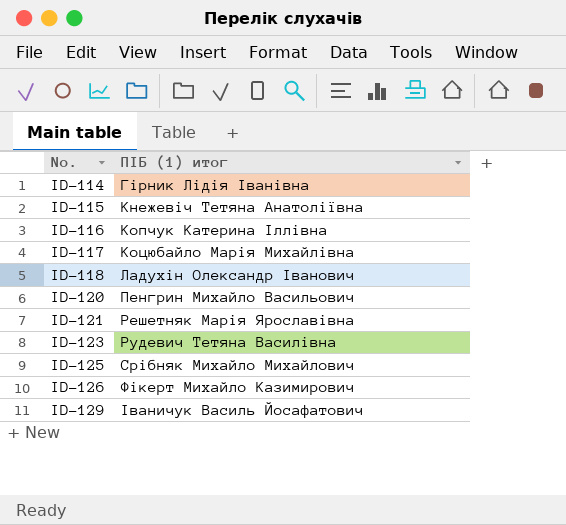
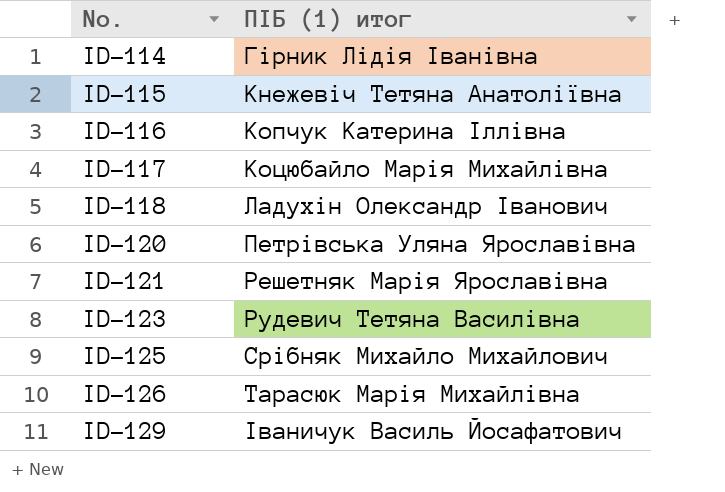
ID-120 | ПІБ (1) итог: Пенгрин Михайло Васильович -> Петрівська Уляна Ярославівна
ID-126 | ПІБ (1) итог: Фікерт Михайло Казимирович -> Тарасюк Марія Михайлівна

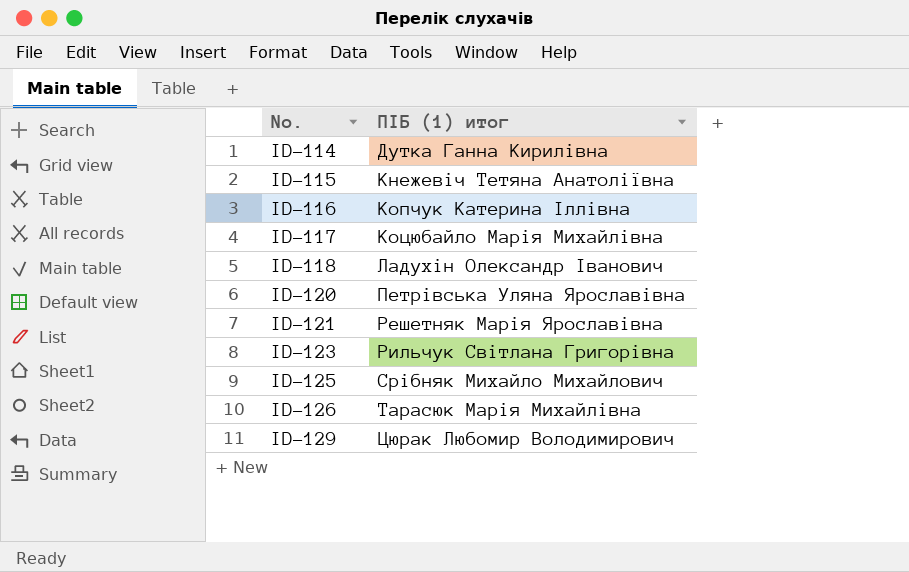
ID-114 | ПІБ (1) итог: Гірник Лідія Іванівна -> Дутка Ганна Кирилівна
ID-123 | ПІБ (1) итог: Рудевич Тетяна Василівна -> Рильчук Світлана Григорівна
ID-129 | ПІБ (1) итог: Іваничук Василь Йосафатович -> Цюрак Любомир Володимирович

